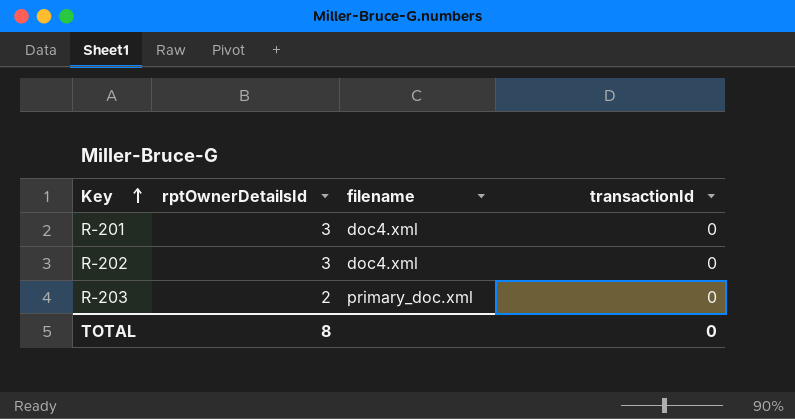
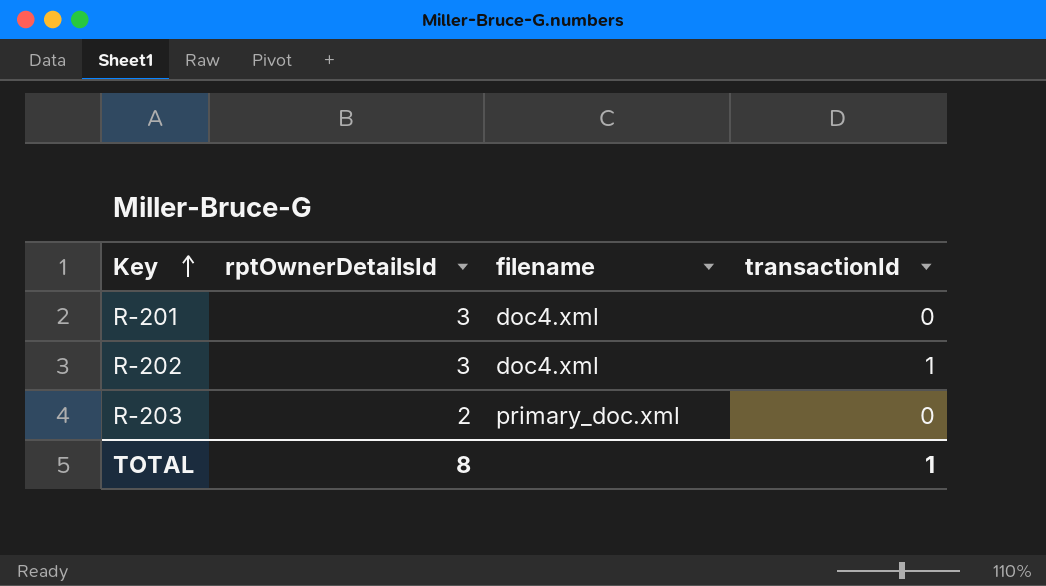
R-202 | transactionId: 0 -> 1
TOTAL | transactionId: 0 -> 1

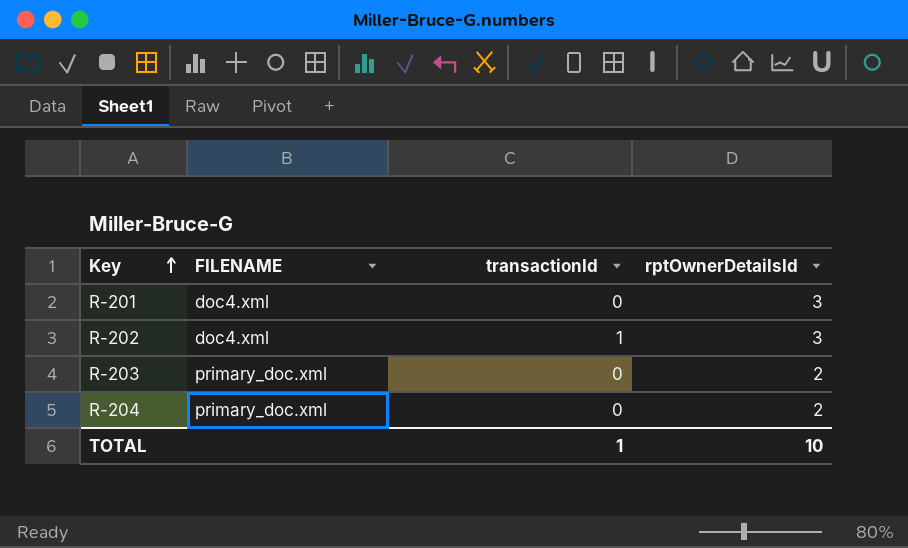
column name: filename -> FILENAME
column rptOwnerDetailsId | position: 2 -> 4
row R-204: none -> primary_doc.xml | 0 | 2
TOTAL | rptOwnerDetailsId: 8 -> 10

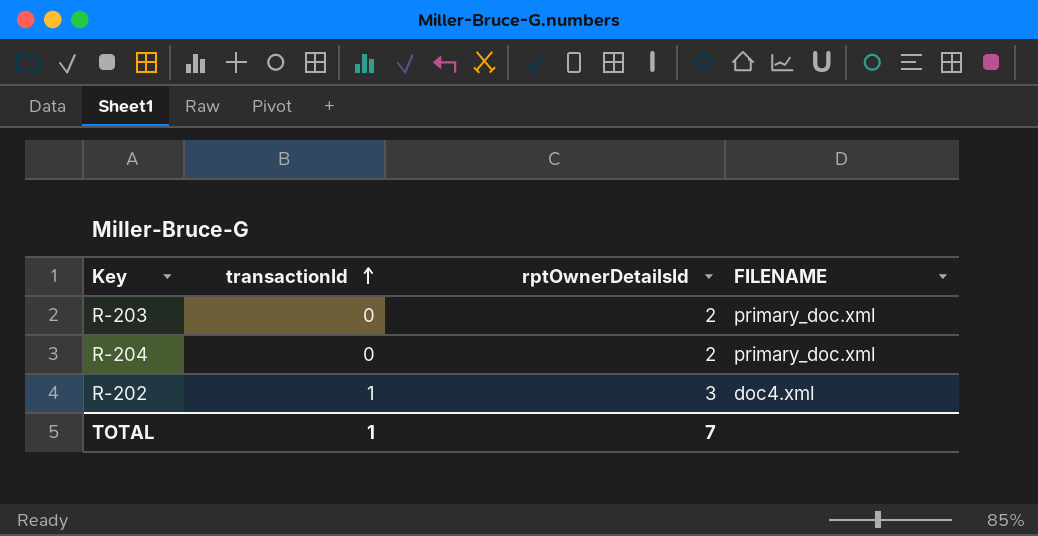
row order: Key ascending -> transactionId ascending
column FILENAME | position: 2 -> 4
row R-201: doc4.xml | 0 | 3 -> none
TOTAL | rptOwnerDetailsId: 10 -> 7

